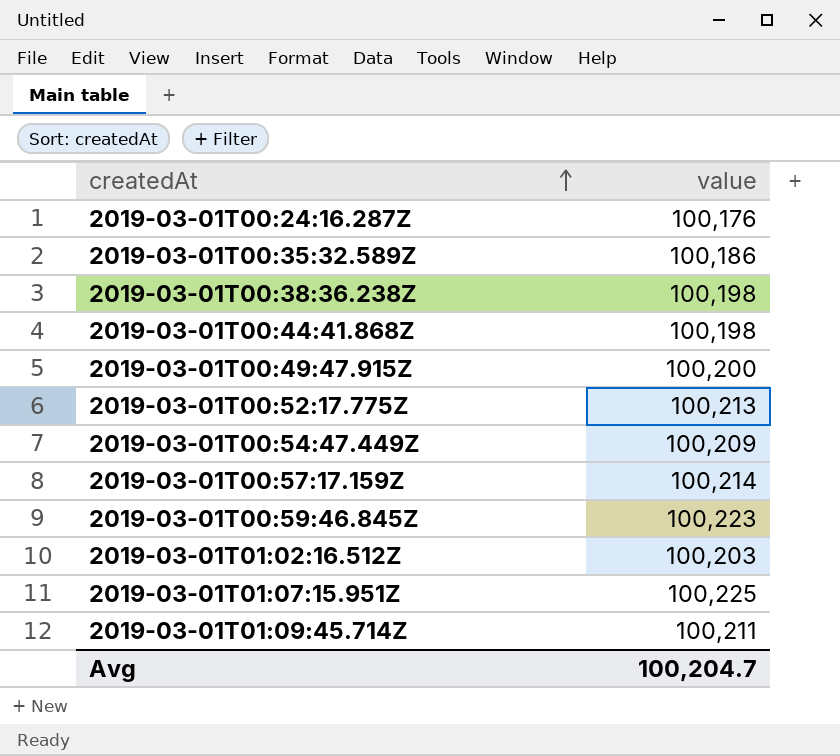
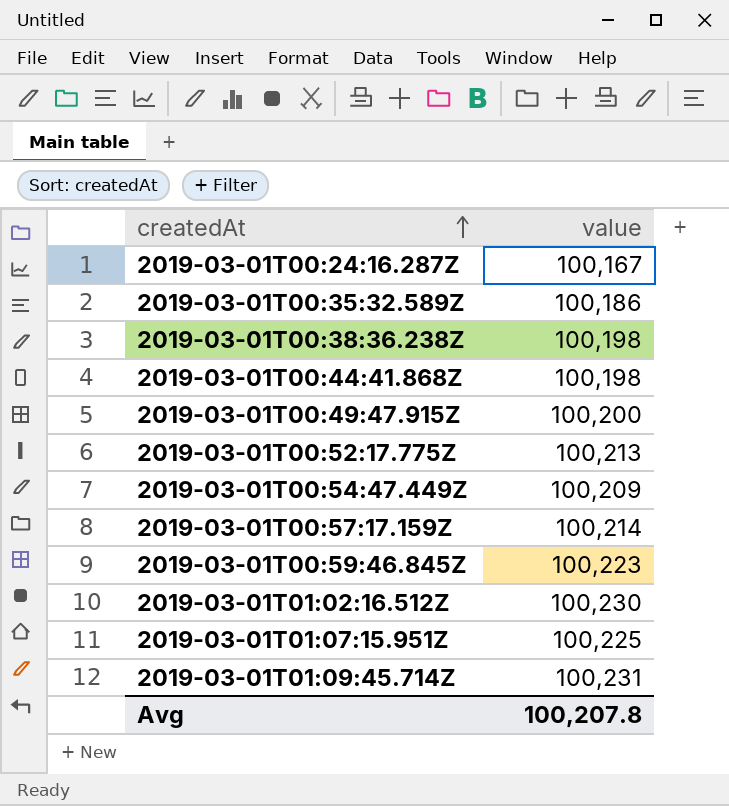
2019-03-01T00:24:16.287Z | value: 100,176 -> 100,167
2019-03-01T01:02:16.512Z | value: 100,203 -> 100,230
2019-03-01T01:09:45.714Z | value: 100,211 -> 100,231
Avg | value: 100,204.7 -> 100,207.8

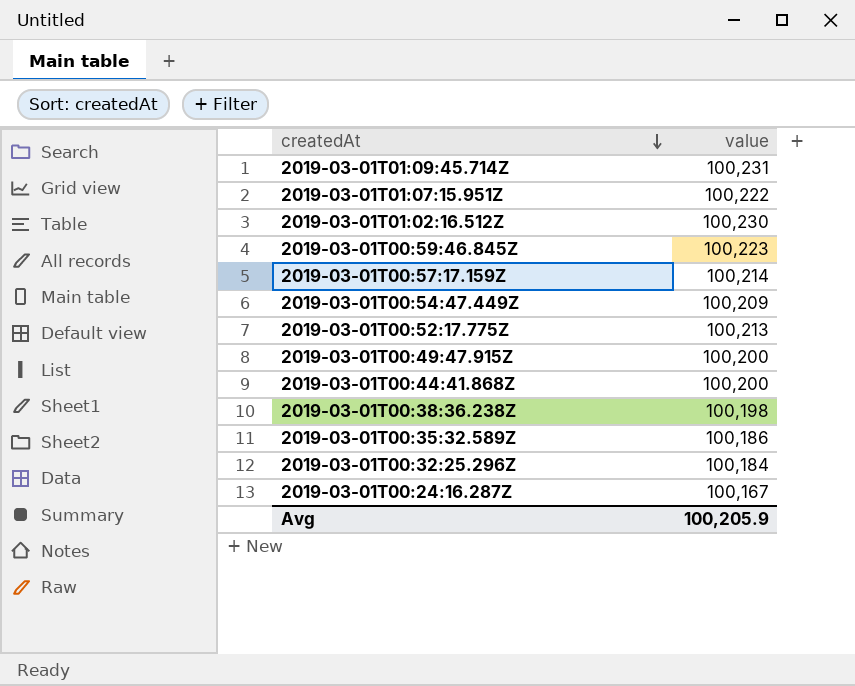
row order: createdAt ascending -> createdAt descending
2019-03-01T01:07:15.951Z | value: 100,225 -> 100,222
2019-03-01T00:44:41.868Z | value: 100,198 -> 100,200
row 2019-03-01T00:32:25.296Z: none -> 100,184
Avg | value: 100,207.8 -> 100,205.9

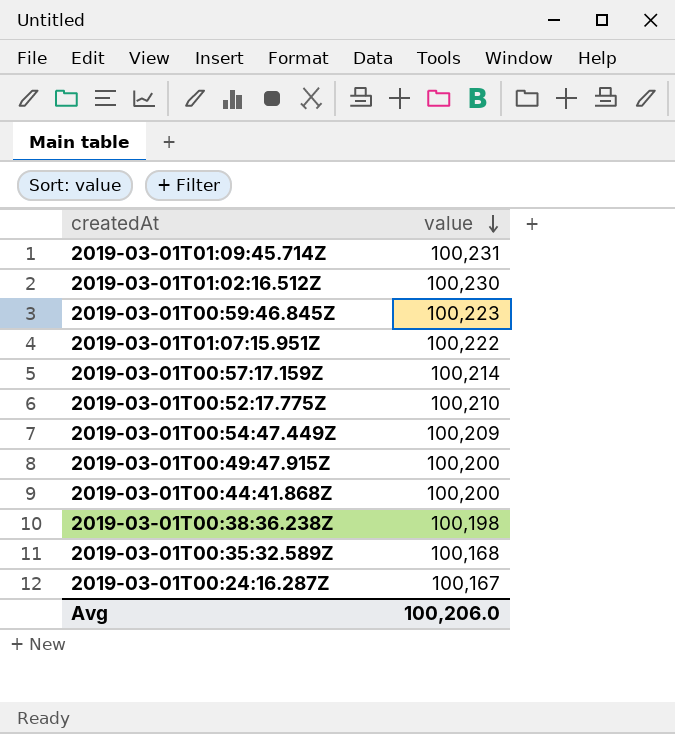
row order: createdAt descending -> value descending
row 2019-03-01T00:32:25.296Z: 100,184 -> none
2019-03-01T00:52:17.775Z | value: 100,213 -> 100,210
2019-03-01T00:35:32.589Z | value: 100,186 -> 100,168
Avg | value: 100,205.9 -> 100,206.0

